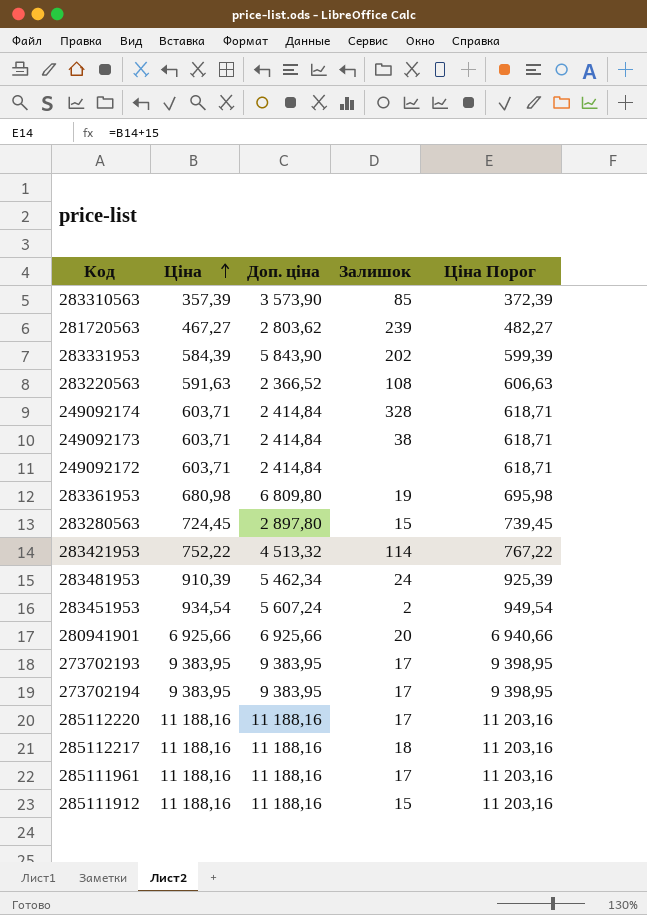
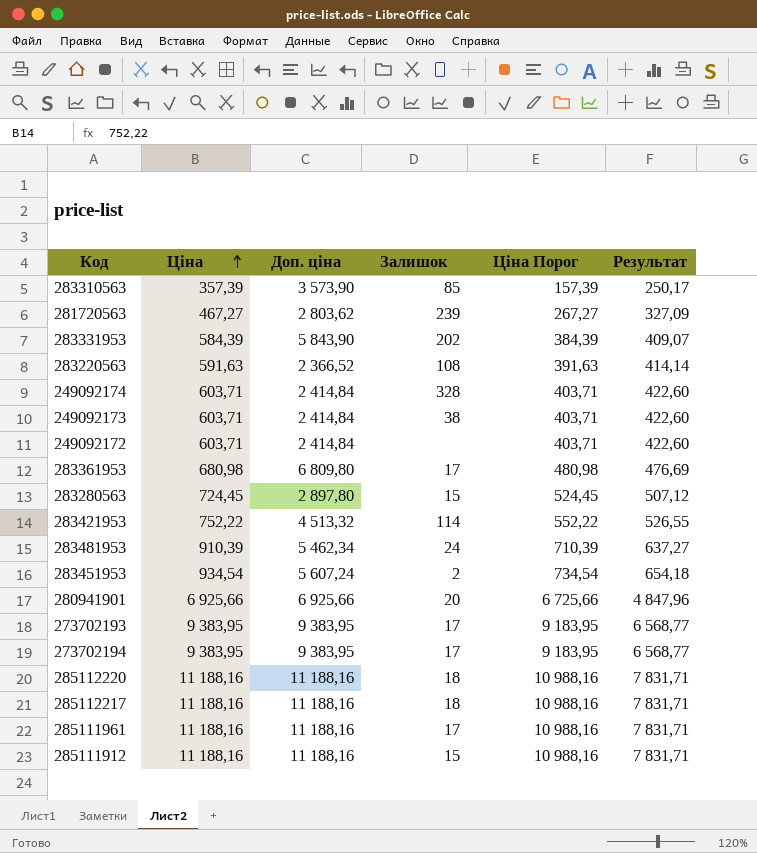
column Ціна Порог | formula: [Ціна] + 15 -> [Ціна] - 200
column Результат | formula: none -> [Ціна] * 0,7
283361953 | Залишок: 19 -> 17
285112220 | Залишок: 17 -> 18

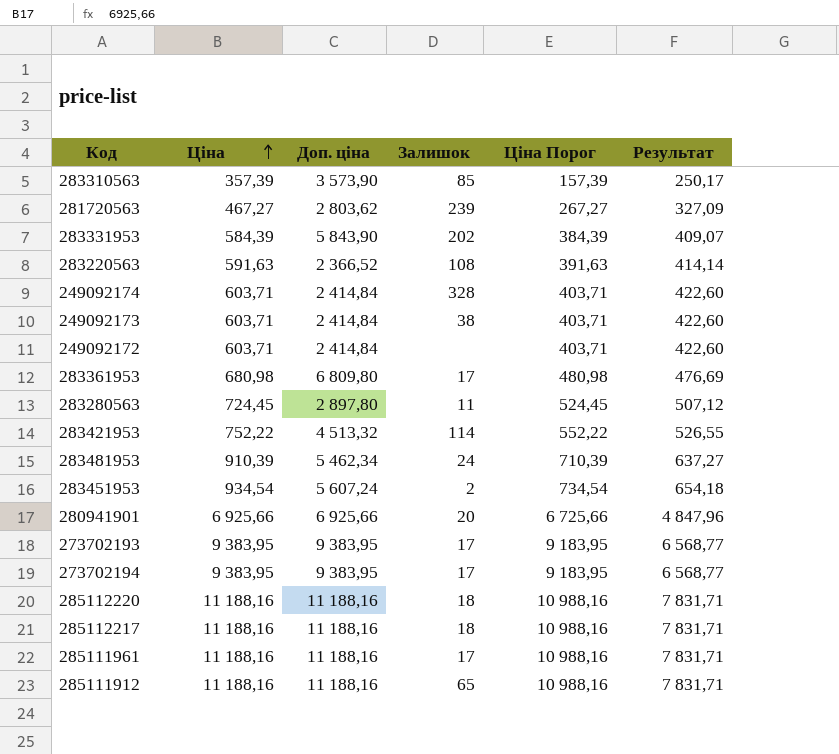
283280563 | Залишок: 15 -> 11
285111912 | Залишок: 15 -> 65

